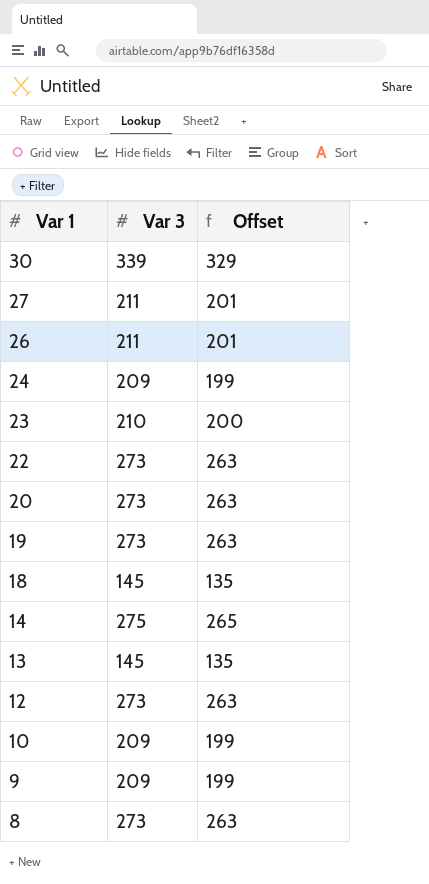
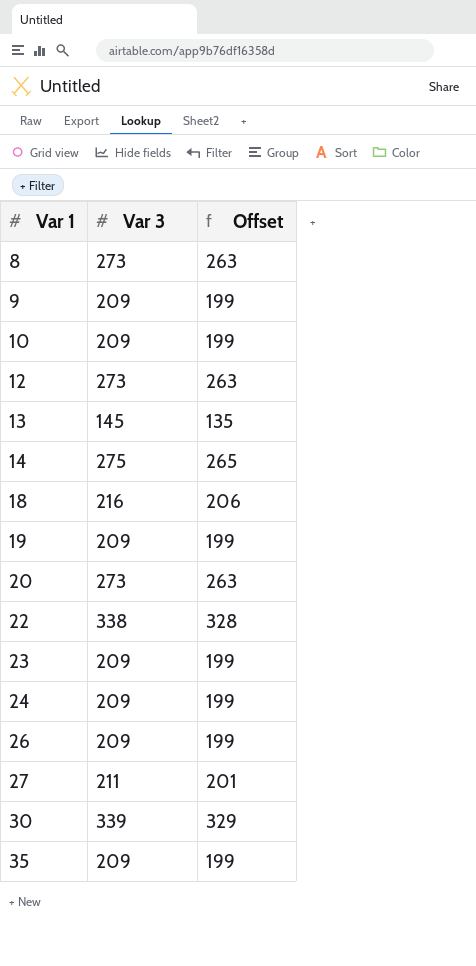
row order: Var 1 descending -> Var 1 ascending
18 | Var 3: 145 -> 216
18 | Offset: 135 -> 206
19 | Var 3: 273 -> 209
19 | Offset: 263 -> 199
22 | Var 3: 273 -> 338
22 | Offset: 263 -> 328
23 | Var 3: 210 -> 209
23 | Offset: 200 -> 199
26 | Var 3: 211 -> 209
26 | Offset: 201 -> 199
row 35: none -> 209 | 199

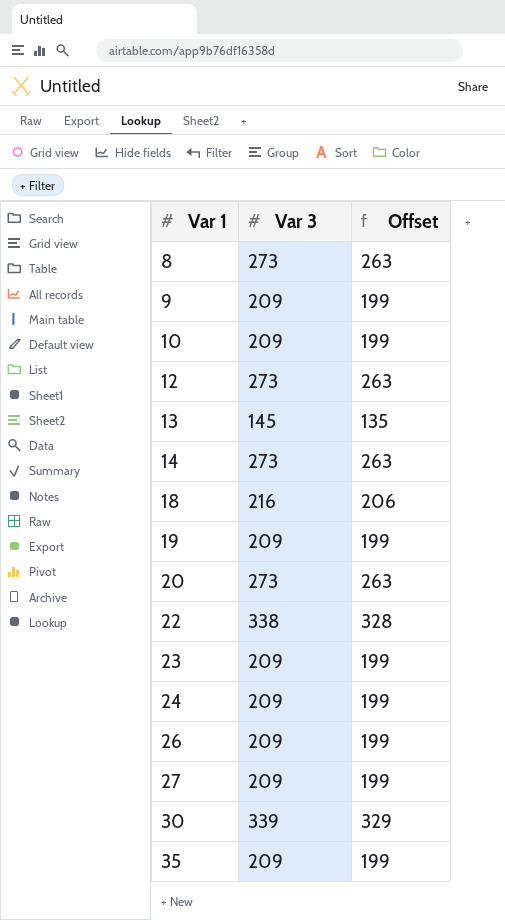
14 | Var 3: 275 -> 273
14 | Offset: 265 -> 263
27 | Var 3: 211 -> 209
27 | Offset: 201 -> 199

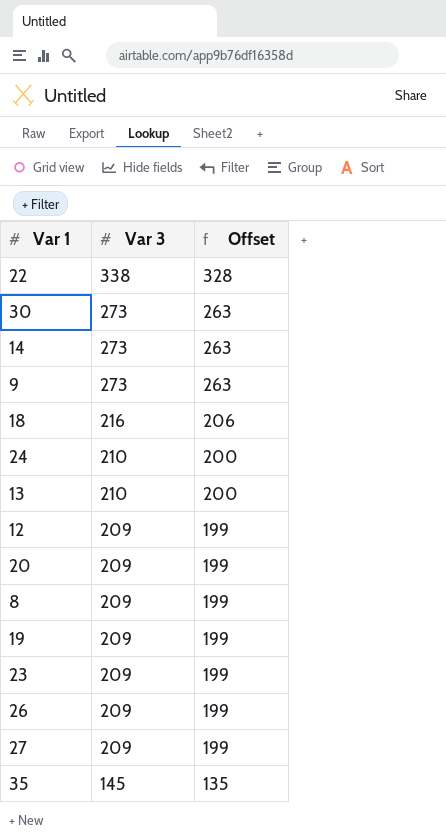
row order: Var 1 ascending -> Var 3 descending
row 10: 209 | 199 -> none
30 | Var 3: 339 -> 273
30 | Offset: 329 -> 263
9 | Var 3: 209 -> 273
9 | Offset: 199 -> 263
24 | Var 3: 209 -> 210
24 | Offset: 199 -> 200
13 | Var 3: 145 -> 210
13 | Offset: 135 -> 200
12 | Var 3: 273 -> 209
12 | Offset: 263 -> 199
20 | Var 3: 273 -> 209
20 | Offset: 263 -> 199
8 | Var 3: 273 -> 209
8 | Offset: 263 -> 199
35 | Var 3: 209 -> 145
35 | Offset: 199 -> 135

